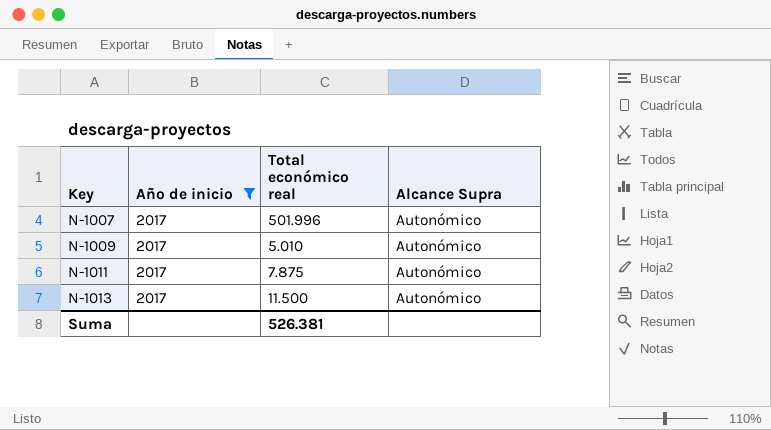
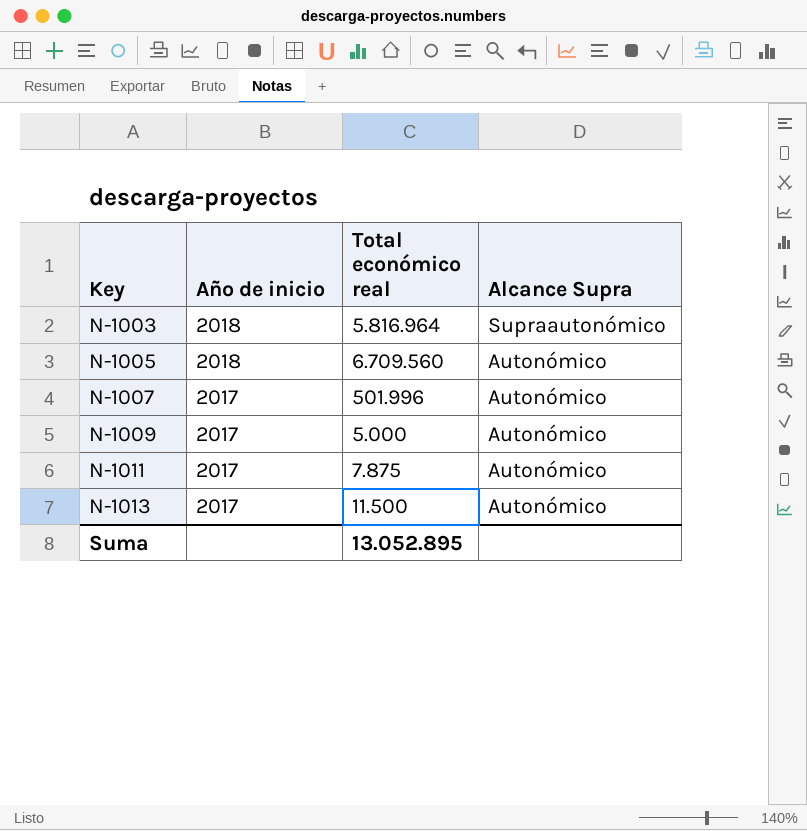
filter: Año de inicio = 2017 -> none
N-1009 | Total económico real: 5.010 -> 5.000
Suma | Total económico real: 526.381 -> 13.052.895

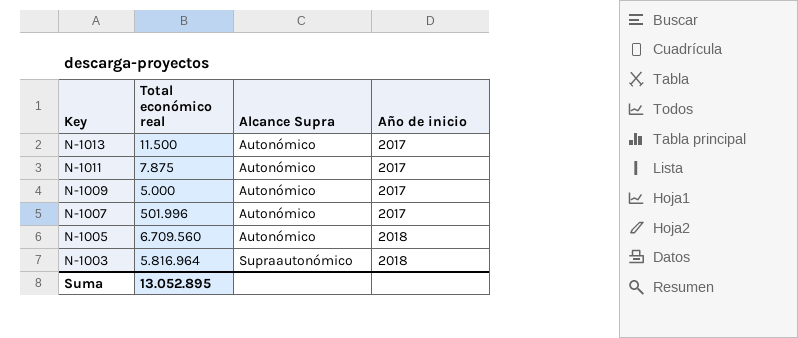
row order: Key ascending -> Key descending
column Año de inicio | position: 2 -> 4

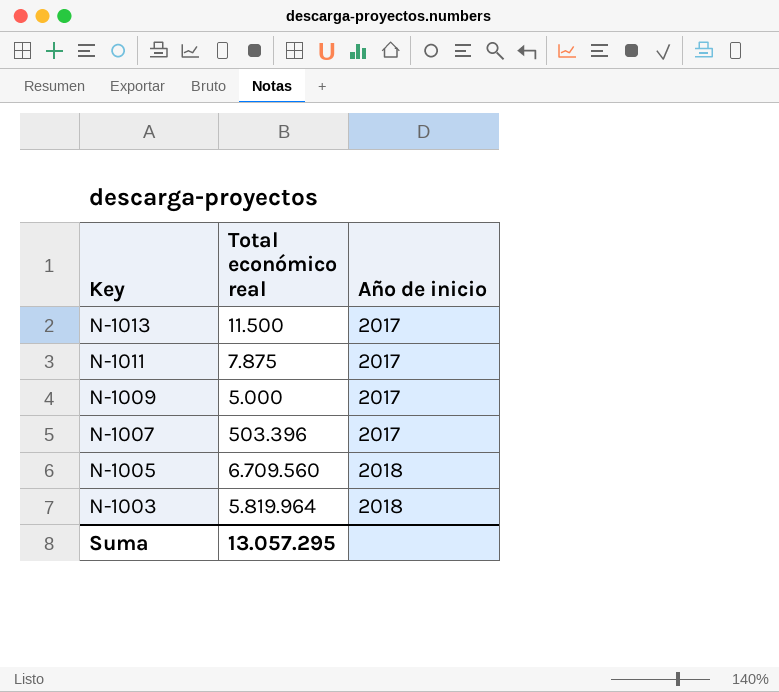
column Alcance Supra | position: 3 -> none
N-1007 | Total económico real: 501.996 -> 503.396
N-1003 | Total económico real: 5.816.964 -> 5.819.964
Suma | Total económico real: 13.052.895 -> 13.057.295

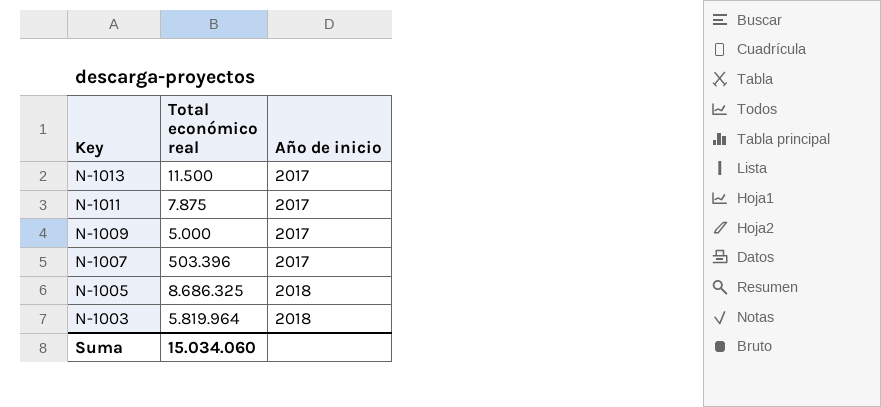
N-1005 | Total económico real: 6.709.560 -> 8.686.325
Suma | Total económico real: 13.057.295 -> 15.034.060

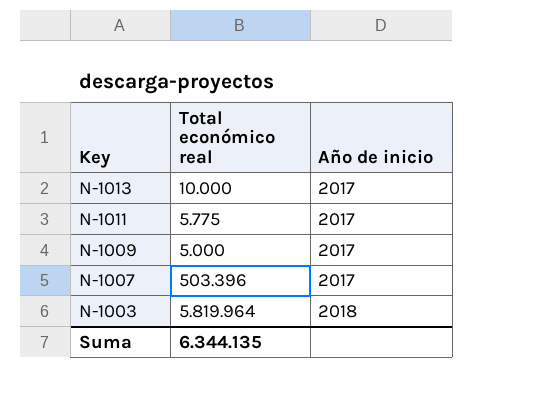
row N-1005: 8.686.325 | 2018 -> none
N-1013 | Total económico real: 11.500 -> 10.000
N-1011 | Total económico real: 7.875 -> 5.775
Suma | Total económico real: 15.034.060 -> 6.344.135

